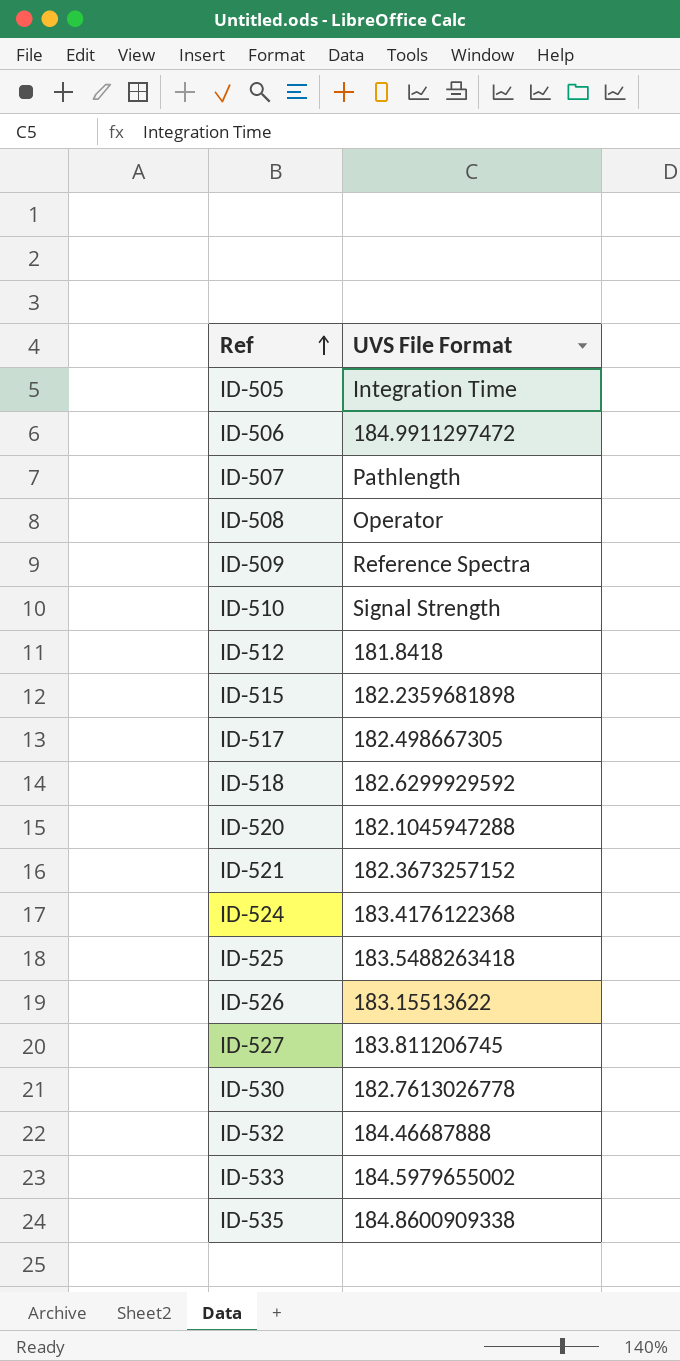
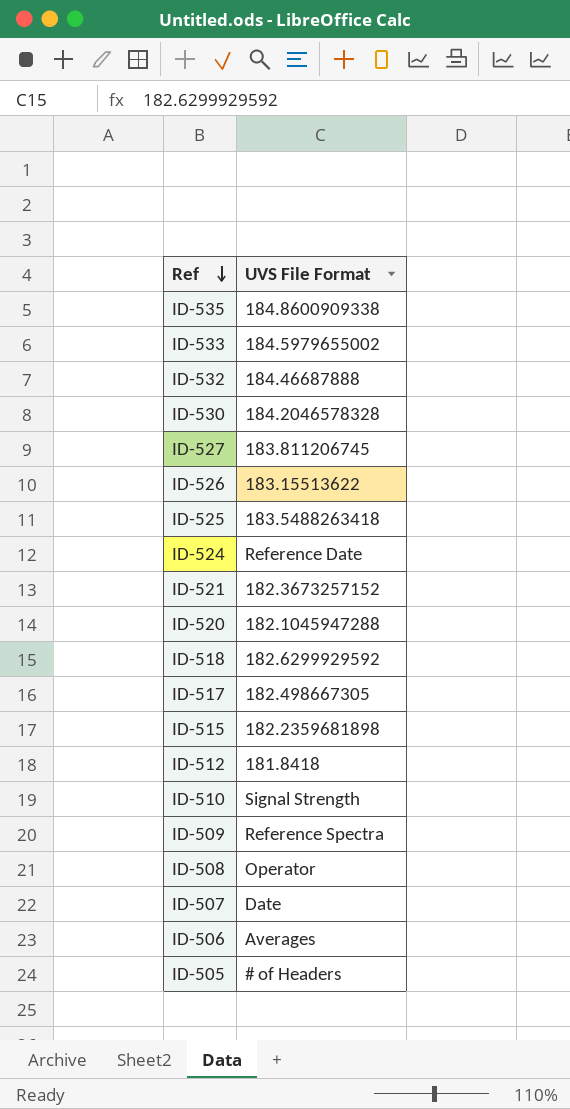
row order: Ref ascending -> Ref descending
ID-530 | UVS File Format: 182.7613026778 -> 184.2046578328
ID-524 | UVS File Format: 183.4176122368 -> Reference Date
ID-507 | UVS File Format: Pathlength -> Date
ID-506 | UVS File Format: 184.9911297472 -> Averages
ID-505 | UVS File Format: Integration Time -> # of Headers

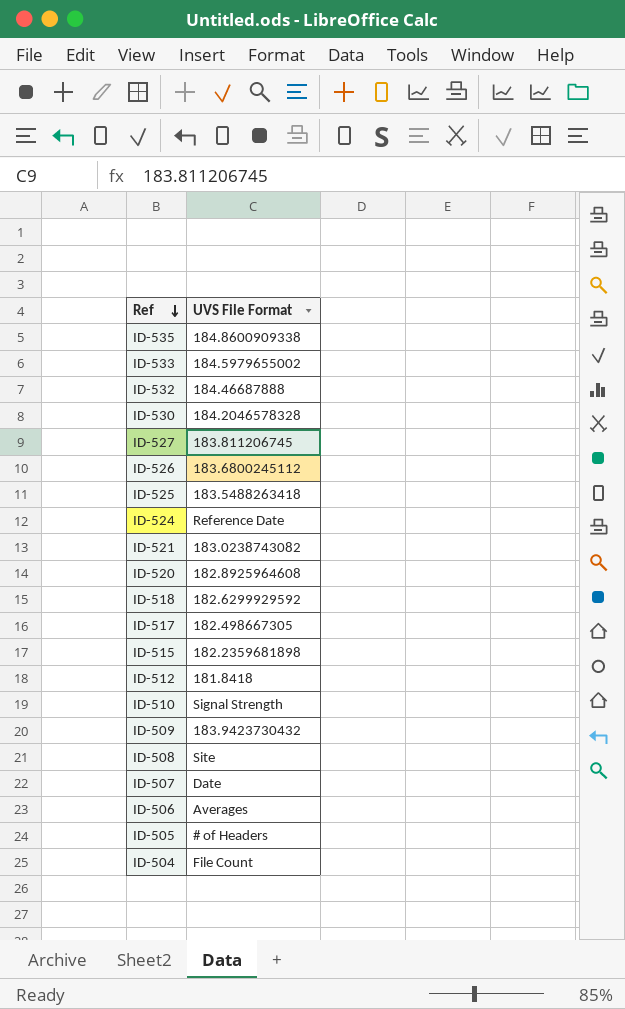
ID-526 | UVS File Format: 183.15513622 -> 183.6800245112
ID-521 | UVS File Format: 182.3673257152 -> 183.0238743082
ID-520 | UVS File Format: 182.1045947288 -> 182.8925964608
ID-509 | UVS File Format: Reference Spectra -> 183.9423730432
ID-508 | UVS File Format: Operator -> Site
row ID-504: none -> File Count

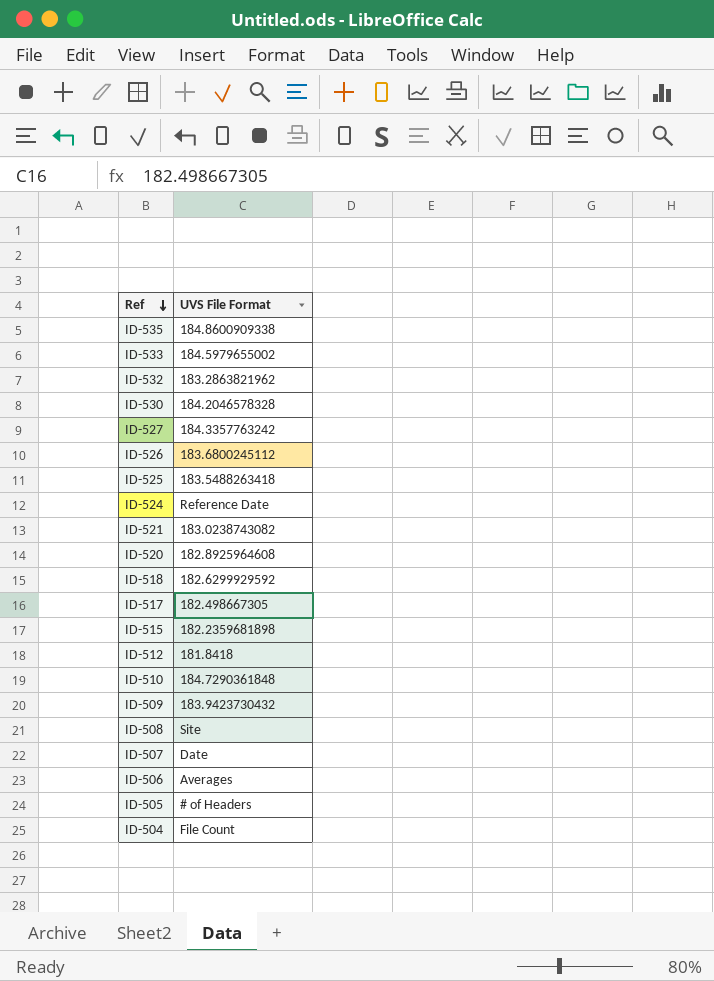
ID-532 | UVS File Format: 184.46687888 -> 183.2863821962
ID-527 | UVS File Format: 183.811206745 -> 184.3357763242
ID-510 | UVS File Format: Signal Strength -> 184.7290361848

